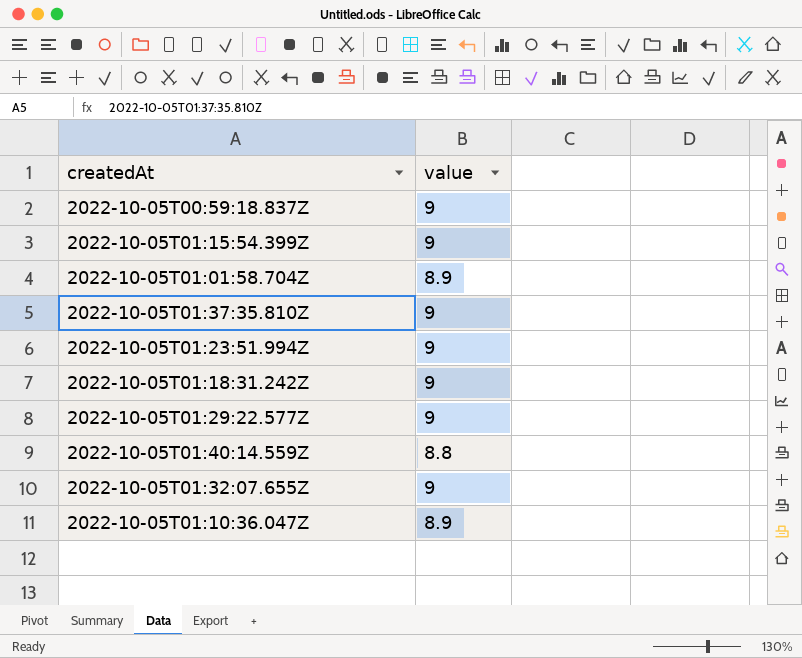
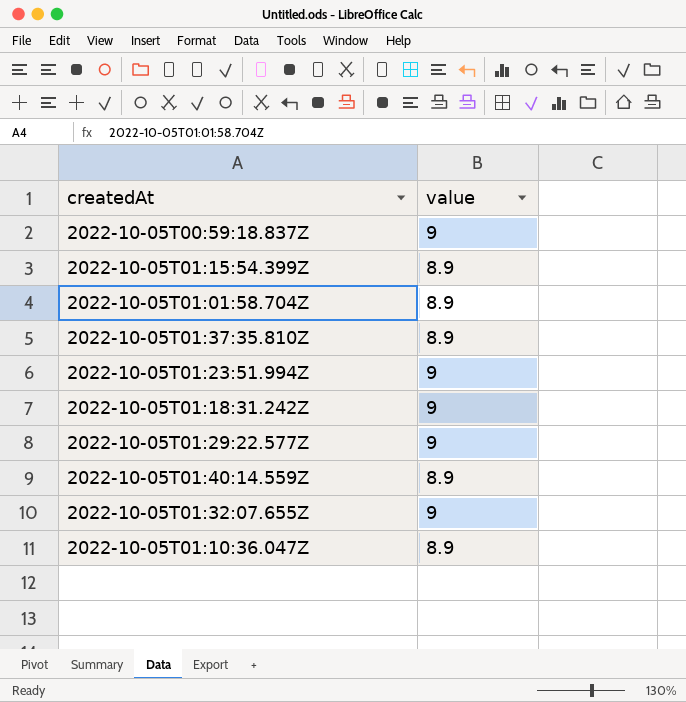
2022-10-05T01:15:54.399Z | value: 9 -> 8.9
2022-10-05T01:37:35.810Z | value: 9 -> 8.9
2022-10-05T01:40:14.559Z | value: 8.8 -> 8.9

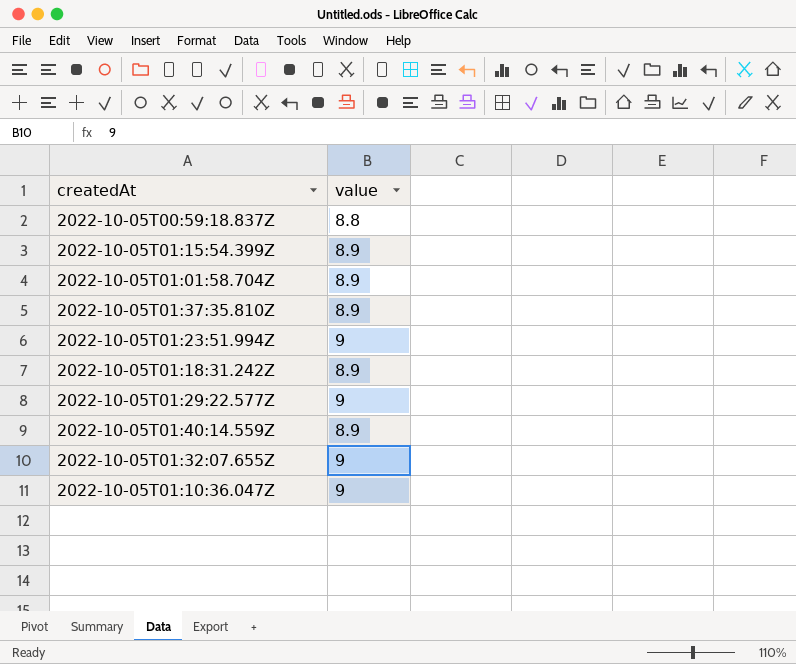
2022-10-05T00:59:18.837Z | value: 9 -> 8.8
2022-10-05T01:18:31.242Z | value: 9 -> 8.9
2022-10-05T01:10:36.047Z | value: 8.9 -> 9

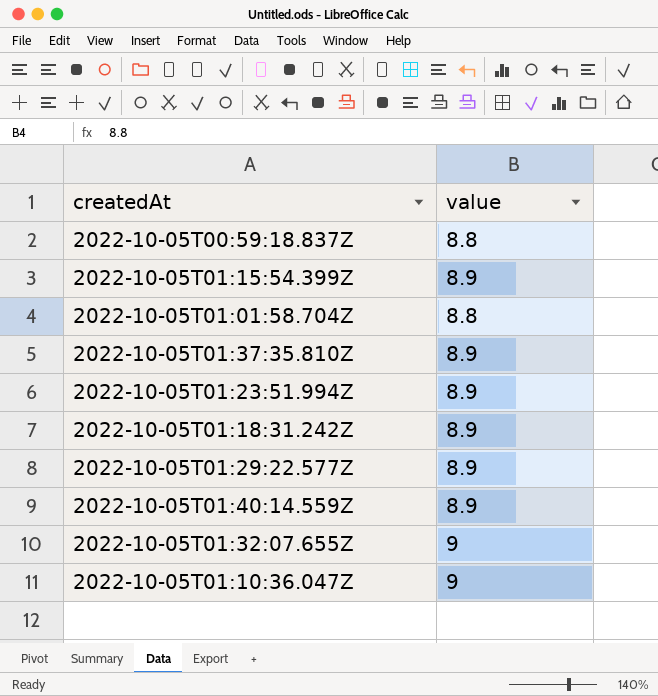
2022-10-05T01:01:58.704Z | value: 8.9 -> 8.8
2022-10-05T01:23:51.994Z | value: 9 -> 8.9
2022-10-05T01:29:22.577Z | value: 9 -> 8.9

